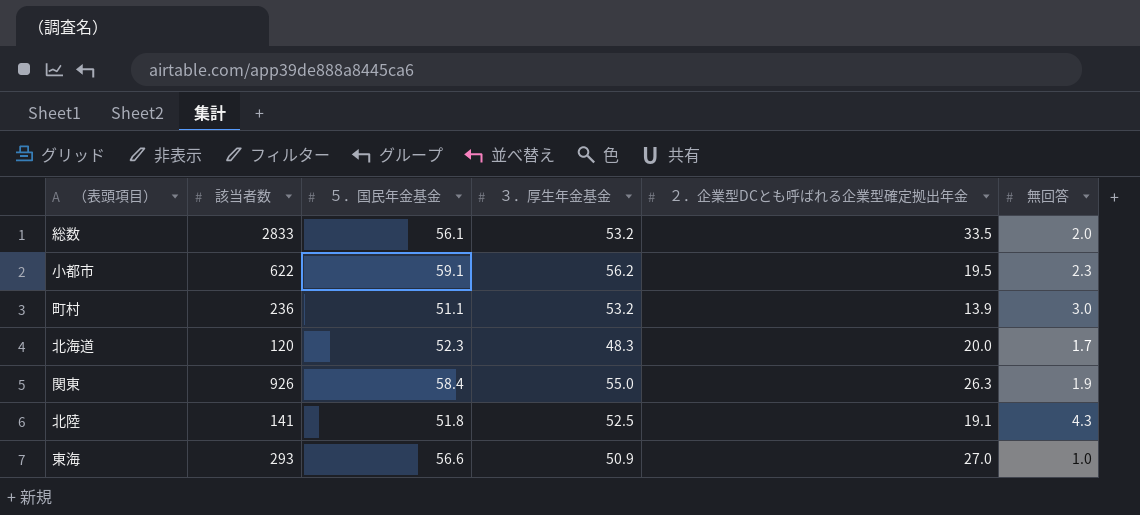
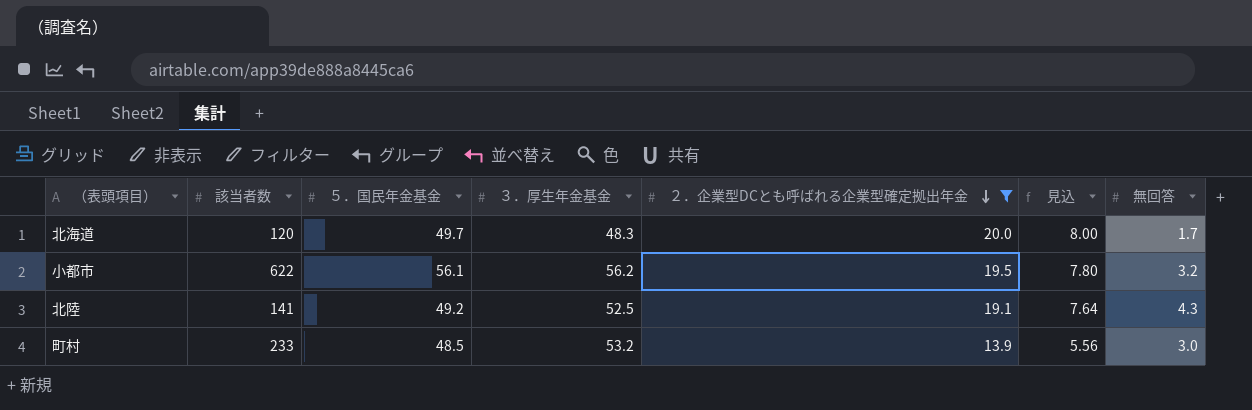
filter: none -> ２．企業型DCとも呼ばれる企業型確定拠出年金 <= 20.0
row order: none -> ２．企業型DCとも呼ばれる企業型確定拠出年金 descending
column 見込 | formula: none -> [２．企業型DCとも呼ばれる企業型確定拠出年金] * 0.4
北海道 | ５．国民年金基金: 52.3 -> 49.7
小都市 | ５．国民年金基金: 59.1 -> 56.1
小都市 | 無回答: 2.3 -> 3.2
北陸 | ５．国民年金基金: 51.8 -> 49.2
町村 | 該当者数: 236 -> 233
町村 | ５．国民年金基金: 51.1 -> 48.5

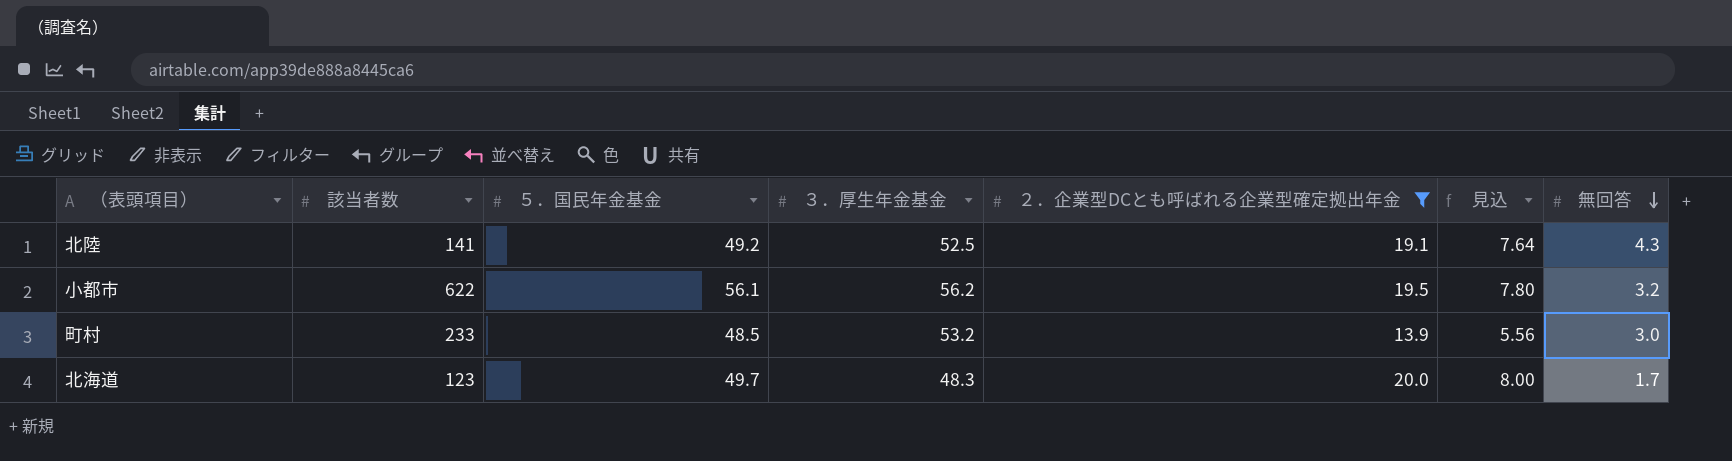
row order: ２．企業型DCとも呼ばれる企業型確定拠出年金 descending -> 無回答 descending
北海道 | 該当者数: 120 -> 123

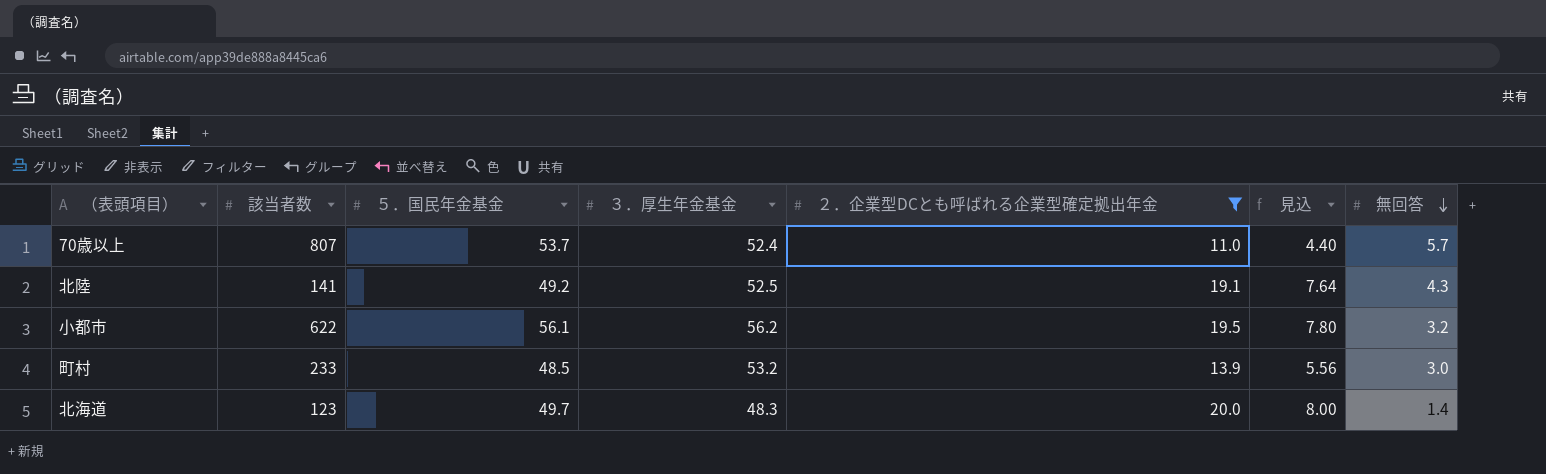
row 70歳以上: none -> 807 | 53.7 | 52.4 | 11.0 | 4.40 | 5.7
北海道 | 無回答: 1.7 -> 1.4

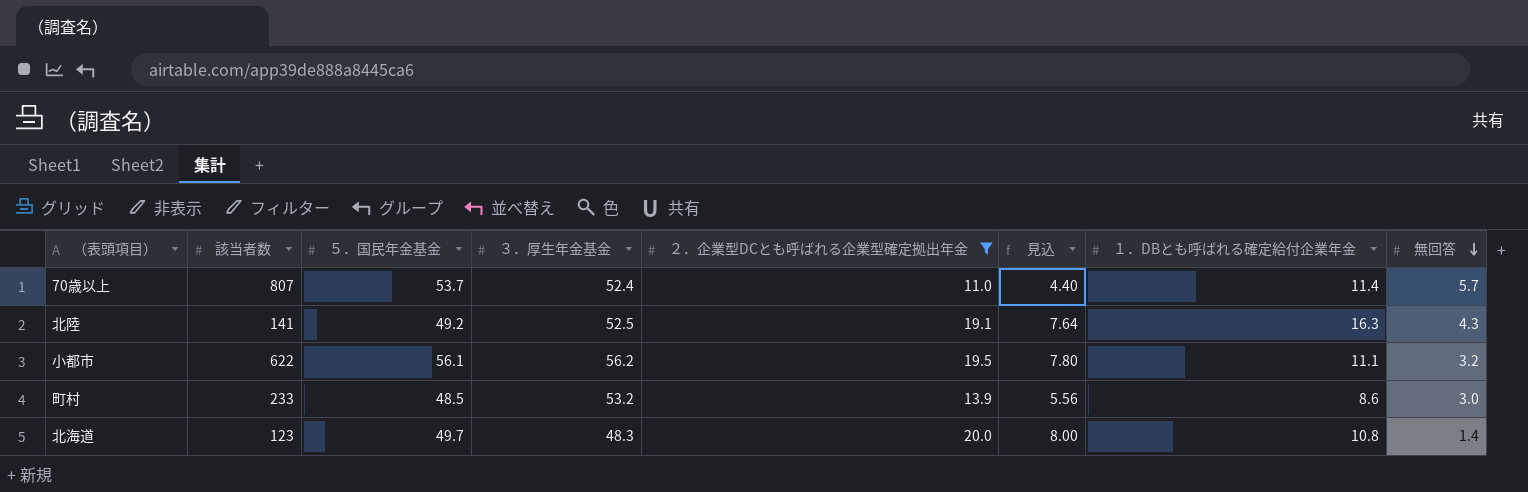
column １．DBとも呼ばれる確定給付企業年金 | position: none -> 7

